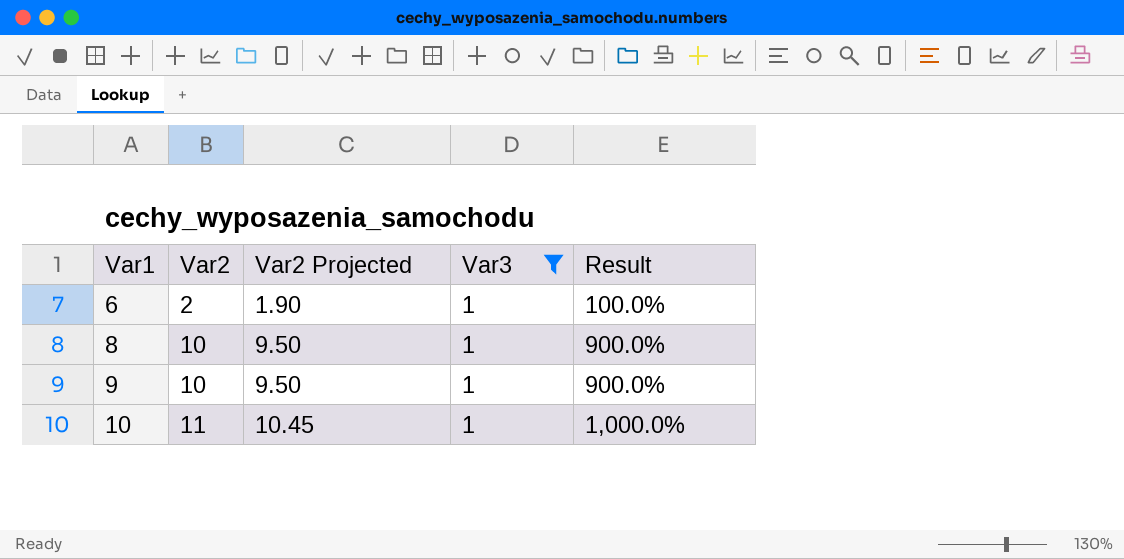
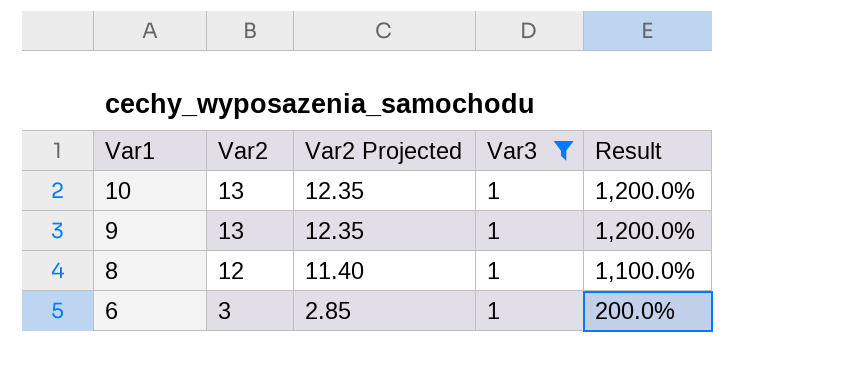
row order: Var1 ascending -> Var1 descending
10 | Var2: 11 -> 13
10 | Var2 Projected: 10.45 -> 12.35
10 | Result: 1,000.0% -> 1,200.0%
9 | Var2: 10 -> 13
9 | Var2 Projected: 9.50 -> 12.35
9 | Result: 900.0% -> 1,200.0%
8 | Var2: 10 -> 12
8 | Var2 Projected: 9.50 -> 11.40
8 | Result: 900.0% -> 1,100.0%
6 | Var2: 2 -> 3
6 | Var2 Projected: 1.90 -> 2.85
6 | Result: 100.0% -> 200.0%

